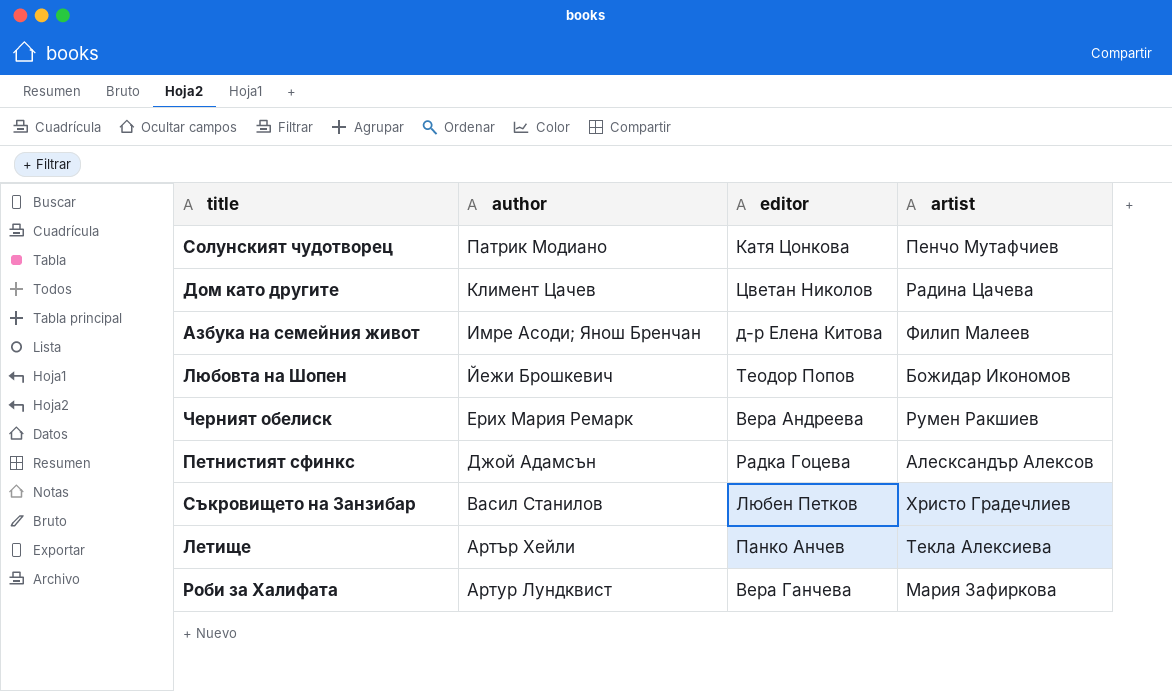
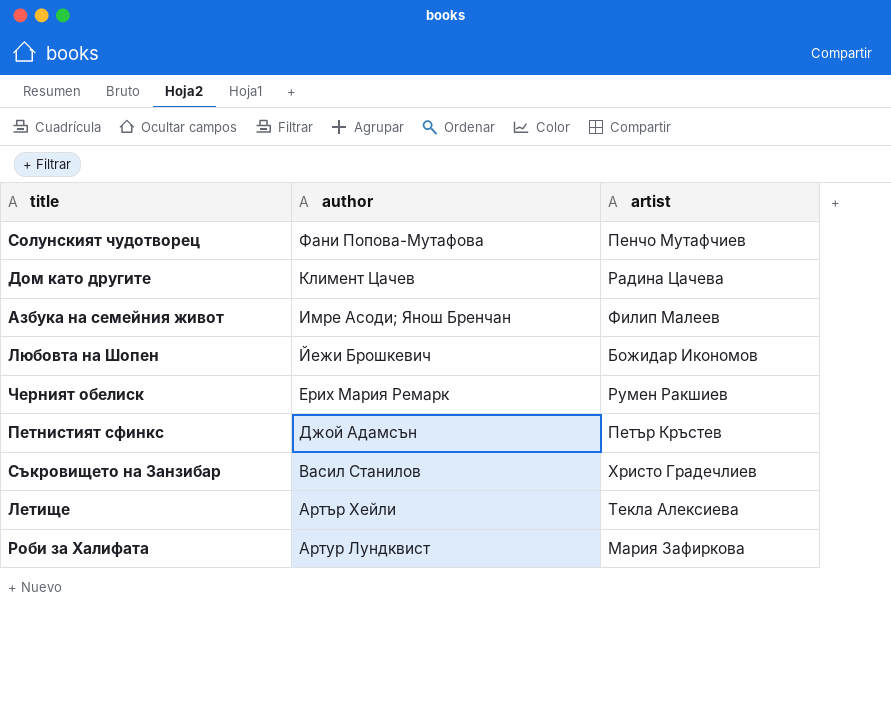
column editor | position: 3 -> none
Солунският чудотворец | author: Патрик Модиано -> Фани Попова-Мутафова
Петнистият сфинкс | artist: Алесксандър Алексов -> Петър Кръстев

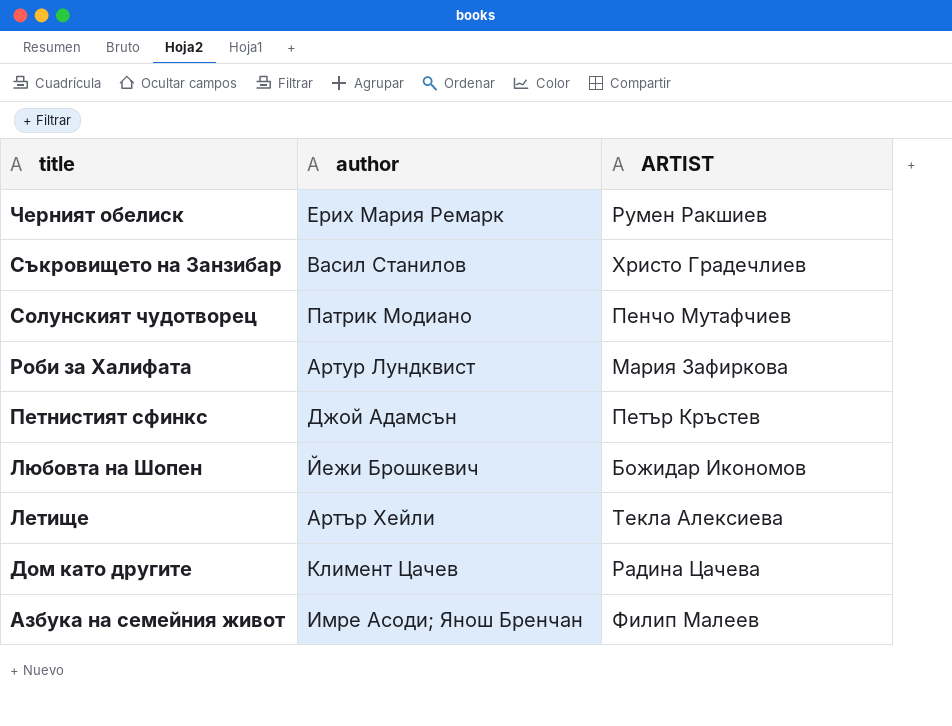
row order: author descending -> title descending
column name: artist -> ARTIST
Солунският чудотворец | author: Фани Попова-Мутафова -> Патрик Модиано

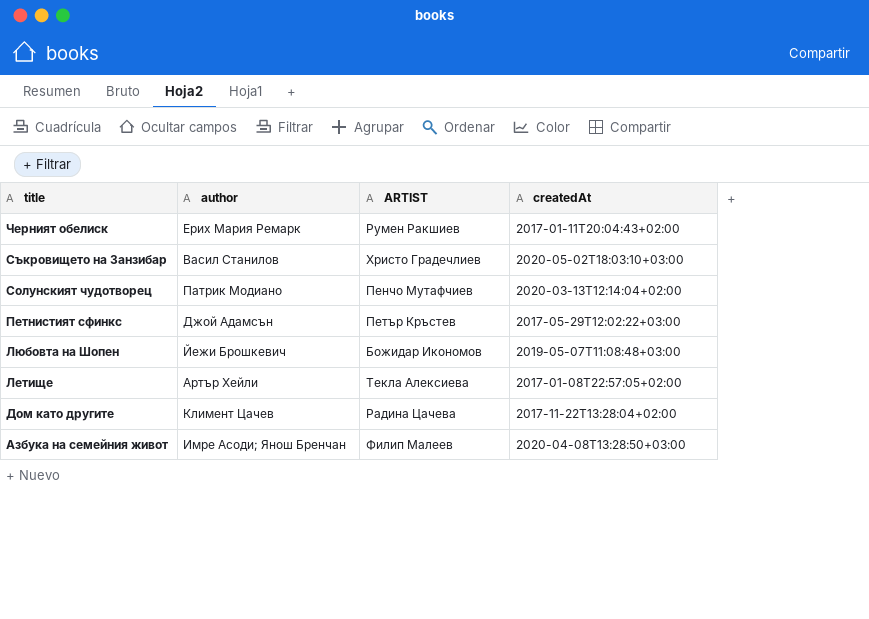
column createdAt | position: none -> 4
row Роби за Халифата: Артур Лундквист | Мария Зафиркова -> none

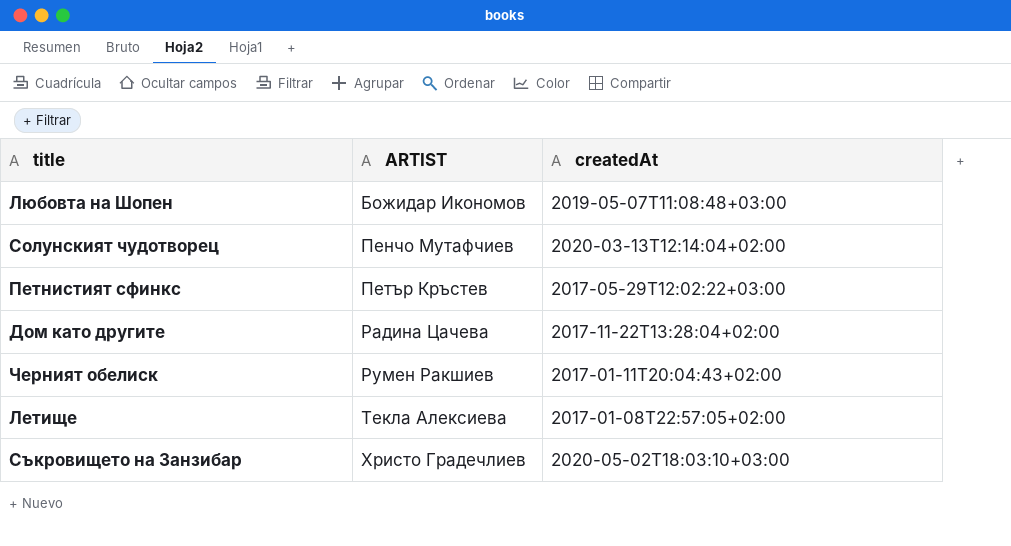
row order: title descending -> ARTIST ascending
column author | position: 2 -> none
row Азбука на семейния живот: Имре Асоди; Янош Бренчан | Филип Малеев | 2020-04-08T13:28:50+03:00 -> none

